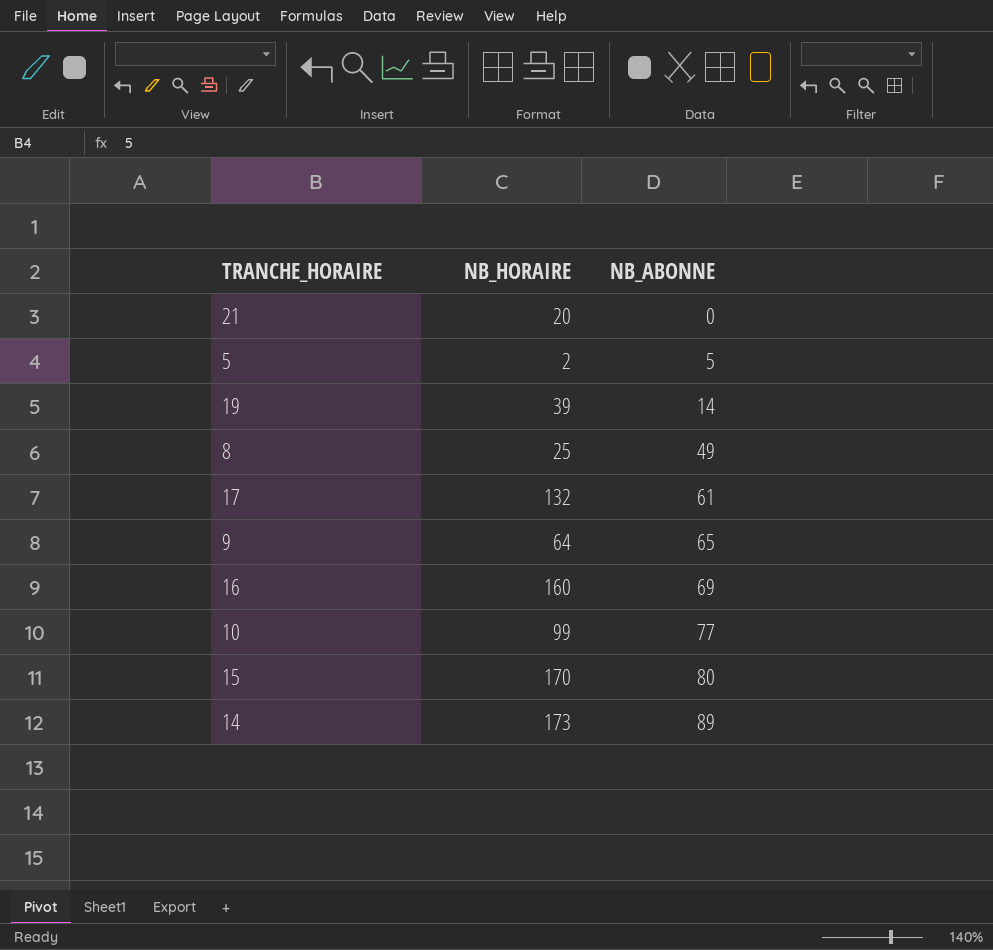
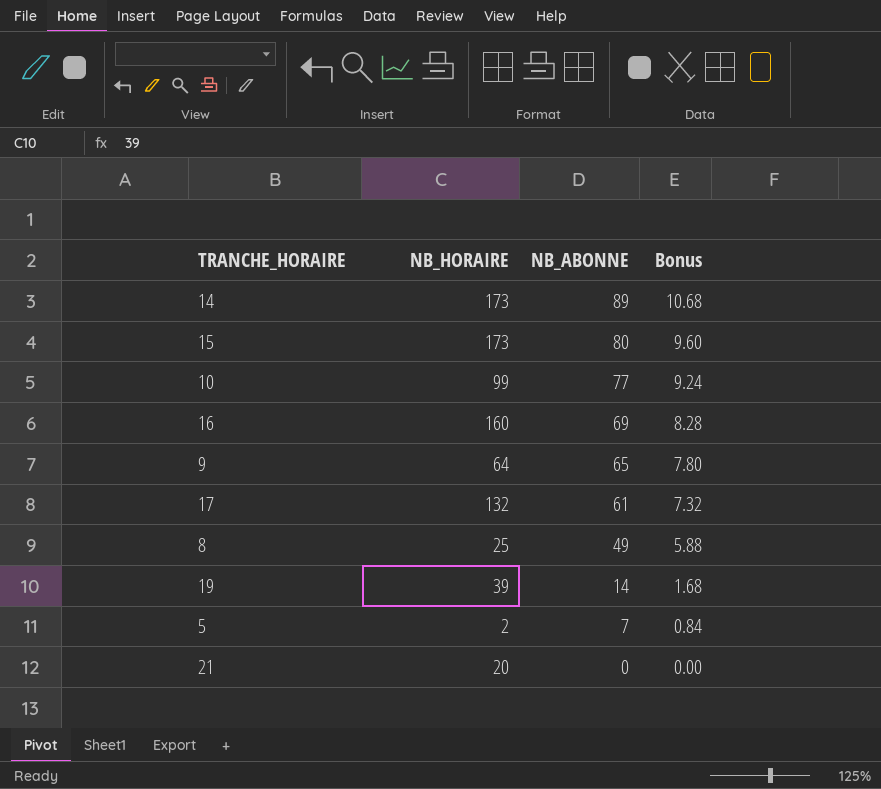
row order: NB_ABONNE ascending -> NB_ABONNE descending
column Bonus | formula: none -> [NB_ABONNE] * 0.12
15 | NB_HORAIRE: 170 -> 173
5 | NB_ABONNE: 5 -> 7

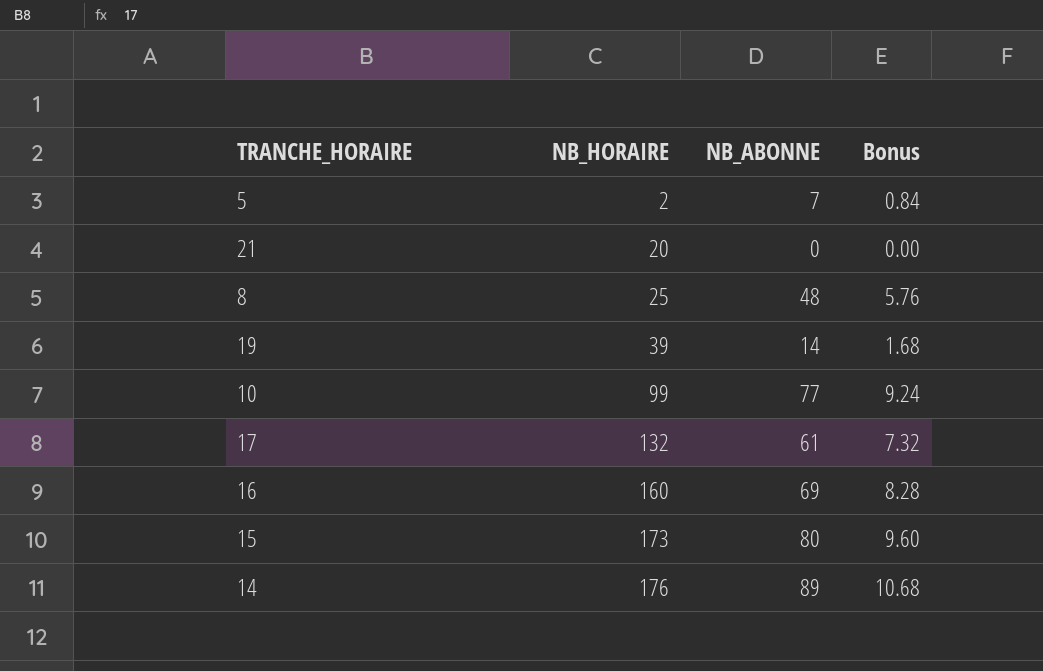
row order: NB_ABONNE descending -> NB_HORAIRE ascending
row 9: 64 | 65 | 7.80 -> none
8 | NB_ABONNE: 49 -> 48
8 | Bonus: 5.88 -> 5.76
14 | NB_HORAIRE: 173 -> 176

